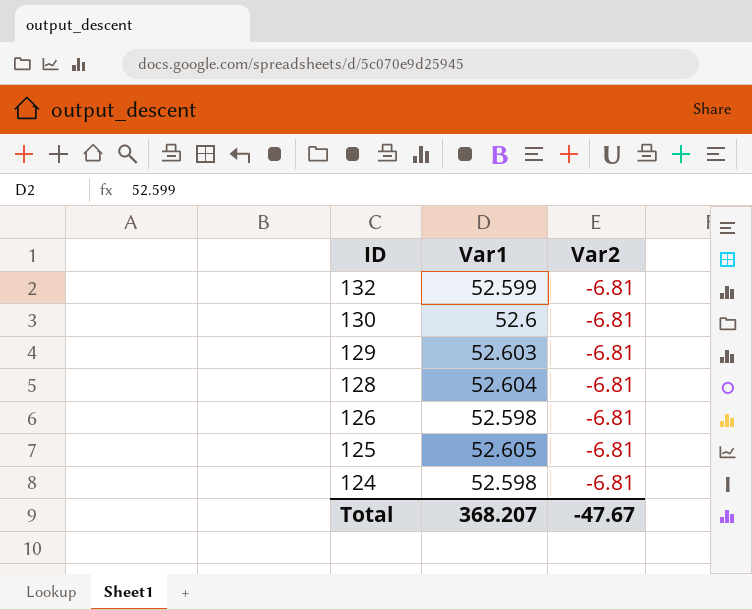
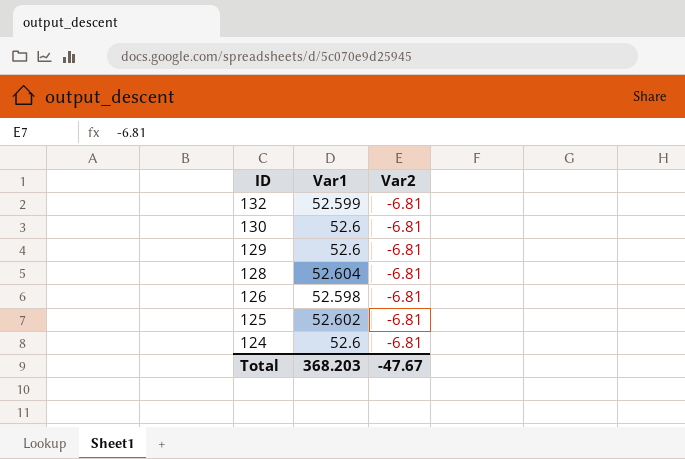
129 | Var1: 52.603 -> 52.6
125 | Var1: 52.605 -> 52.602
124 | Var1: 52.598 -> 52.6
Total | Var1: 368.207 -> 368.203

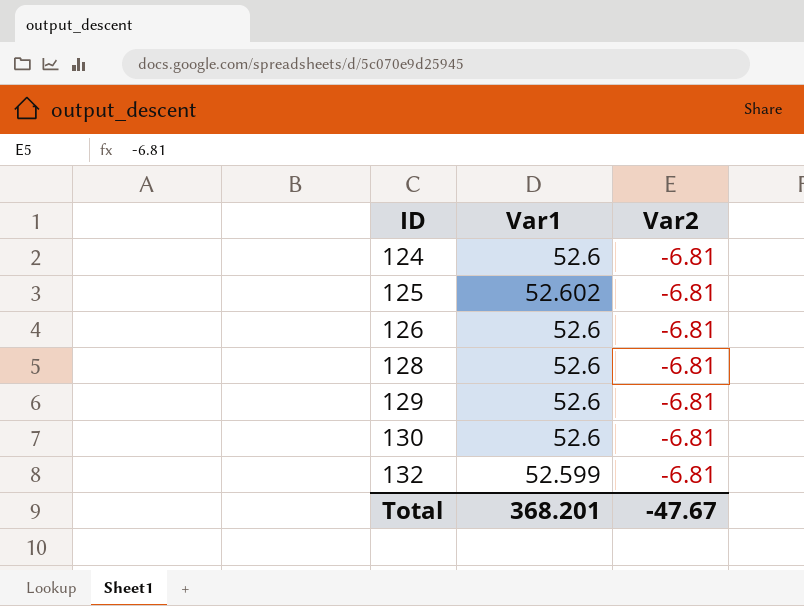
row order: ID descending -> ID ascending
126 | Var1: 52.598 -> 52.6
128 | Var1: 52.604 -> 52.6
Total | Var1: 368.203 -> 368.201

